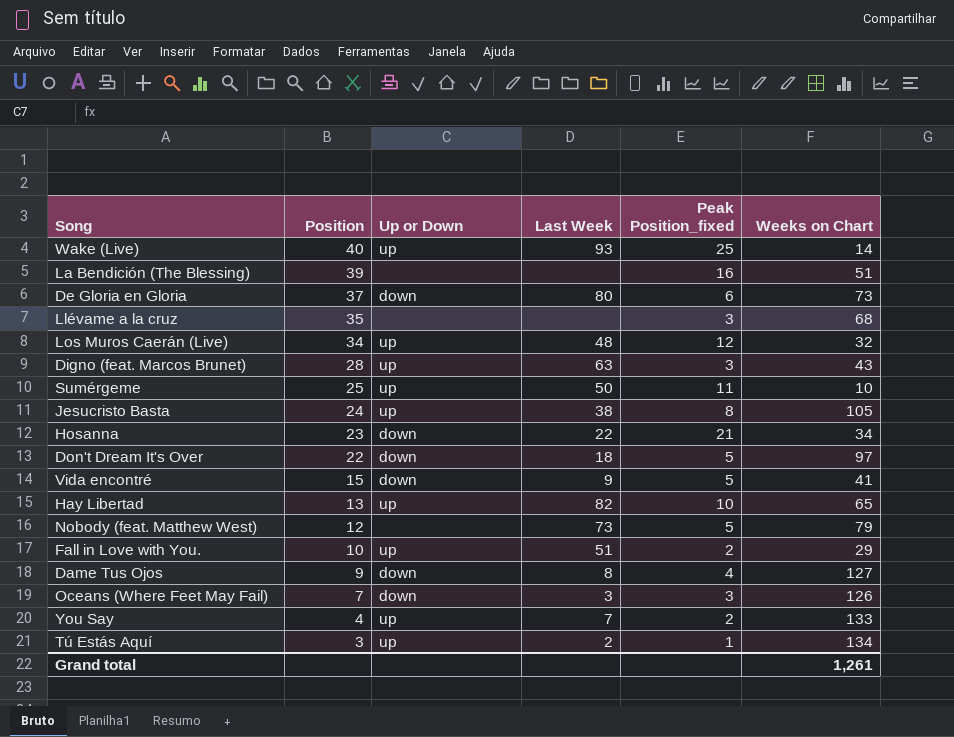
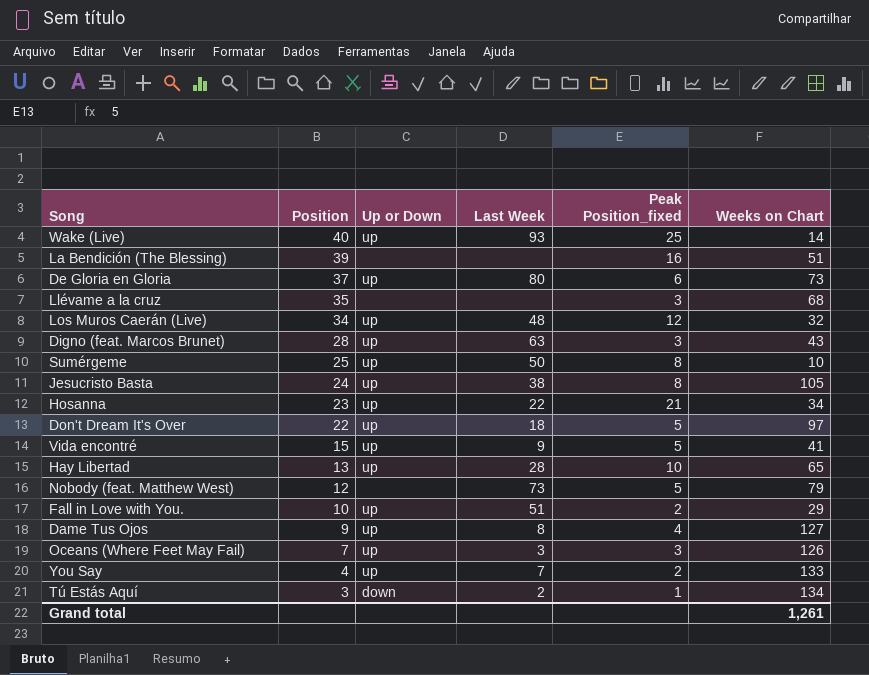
De Gloria en Gloria | Up or Down: down -> up
Sumérgeme | Peak Position_fixed: 11 -> 8
Hosanna | Up or Down: down -> up
Don't Dream It's Over | Up or Down: down -> up
Vida encontré | Up or Down: down -> up
Hay Libertad | Last Week: 82 -> 28
Dame Tus Ojos | Up or Down: down -> up
Oceans (Where Feet May Fail) | Up or Down: down -> up
Tú Estás Aquí | Up or Down: up -> down

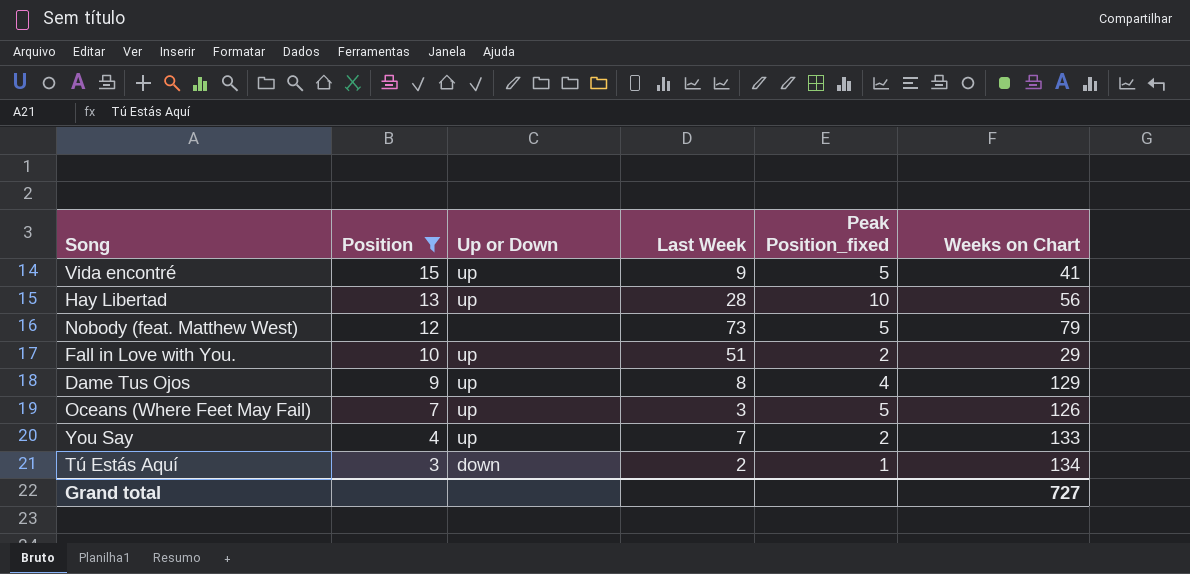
filter: none -> Position <= 15
Hay Libertad | Weeks on Chart: 65 -> 56
Dame Tus Ojos | Weeks on Chart: 127 -> 129
Oceans (Where Feet May Fail) | Peak Position_fixed: 3 -> 5
Grand total | Weeks on Chart: 1,261 -> 727

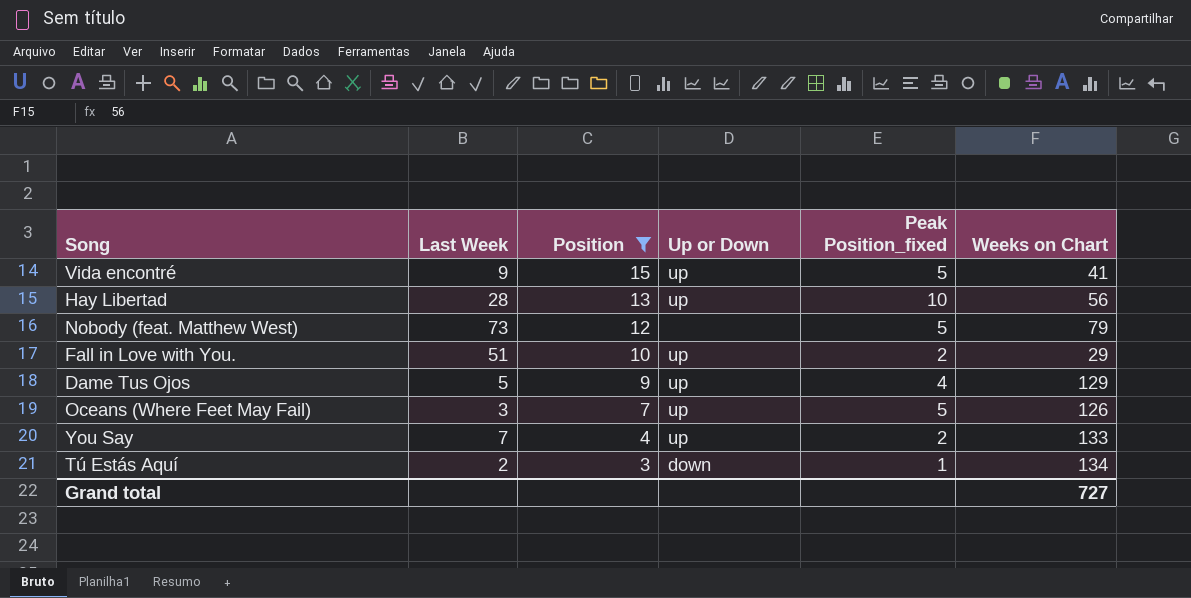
column Last Week | position: 4 -> 2
Dame Tus Ojos | Last Week: 8 -> 5

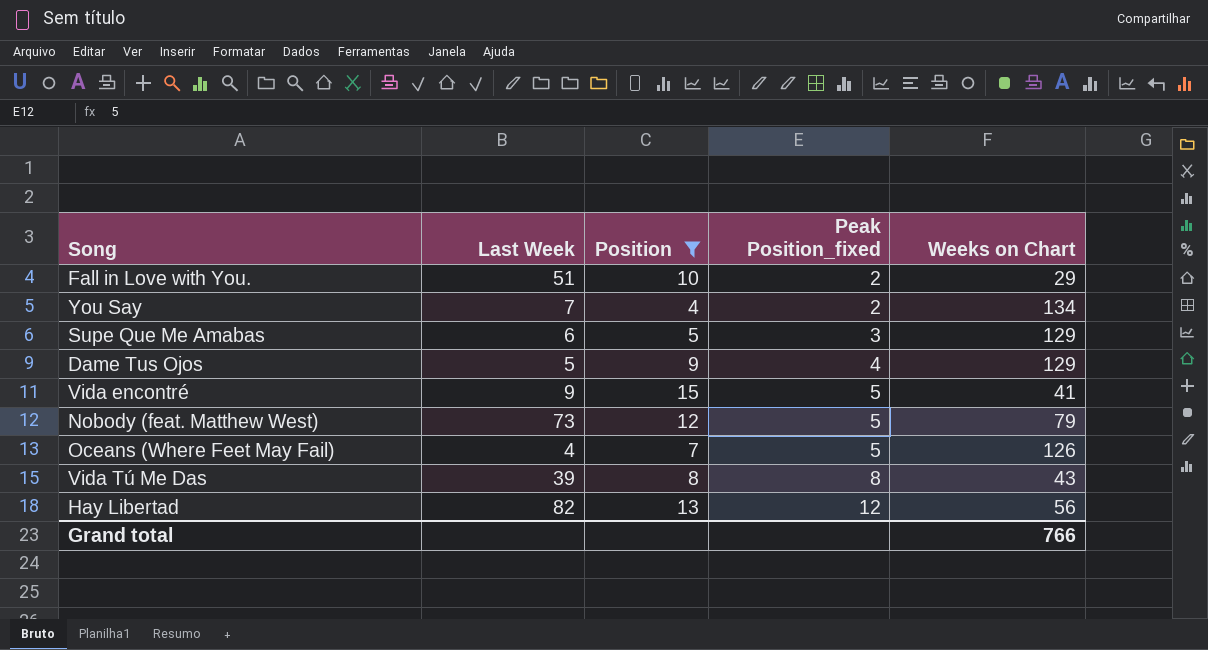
row order: Position descending -> Peak Position_fixed ascending
column Up or Down | position: 4 -> none
row Tú Estás Aquí: 2 | 3 | down | 1 | 134 -> none
You Say | Weeks on Chart: 133 -> 134
row Supe Que Me Amabas: none -> 6 | 5 | 3 | 129
Oceans (Where Feet May Fail) | Last Week: 3 -> 4
row Vida Tú Me Das: none -> 39 | 8 | 8 | 43
Hay Libertad | Last Week: 28 -> 82
Hay Libertad | Peak Position_fixed: 10 -> 12
Grand total | Weeks on Chart: 727 -> 766

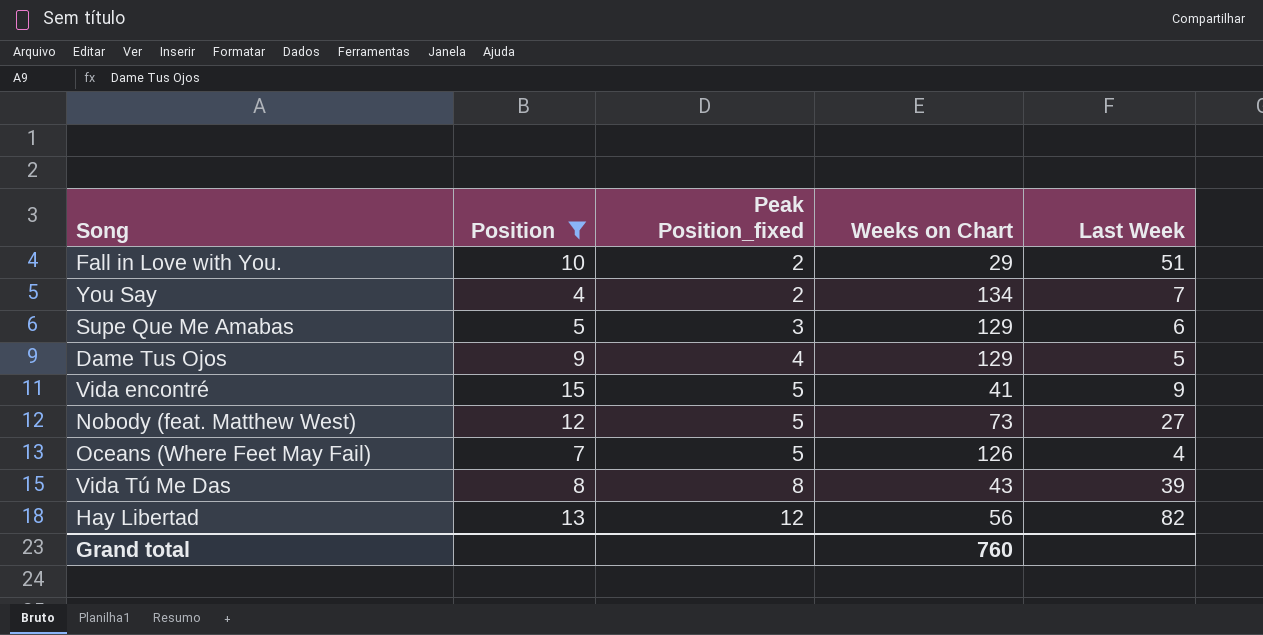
column Last Week | position: 2 -> 5
Nobody (feat. Matthew West) | Weeks on Chart: 79 -> 73
Nobody (feat. Matthew West) | Last Week: 73 -> 27
Grand total | Weeks on Chart: 766 -> 760

